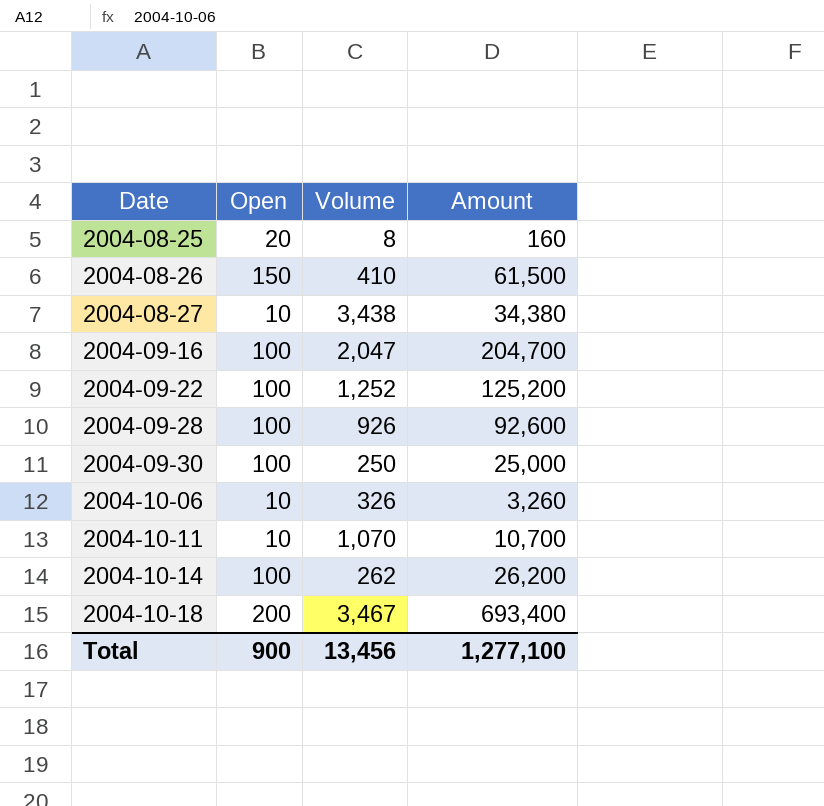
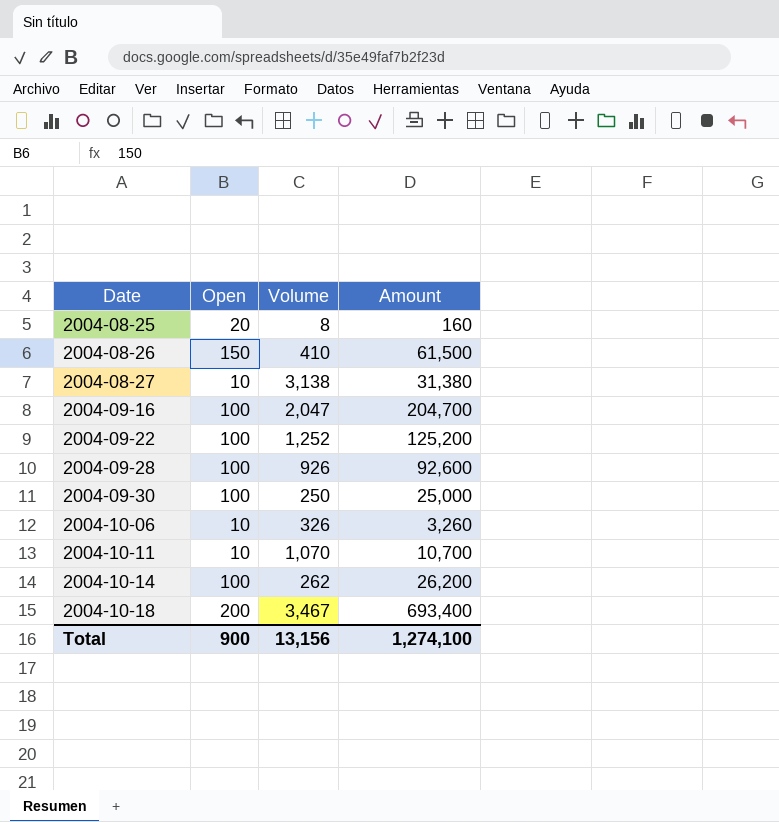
2004-08-27 | Volume: 3,438 -> 3,138
2004-08-27 | Amount: 34,380 -> 31,380
Total | Volume: 13,456 -> 13,156
Total | Amount: 1,277,100 -> 1,274,100

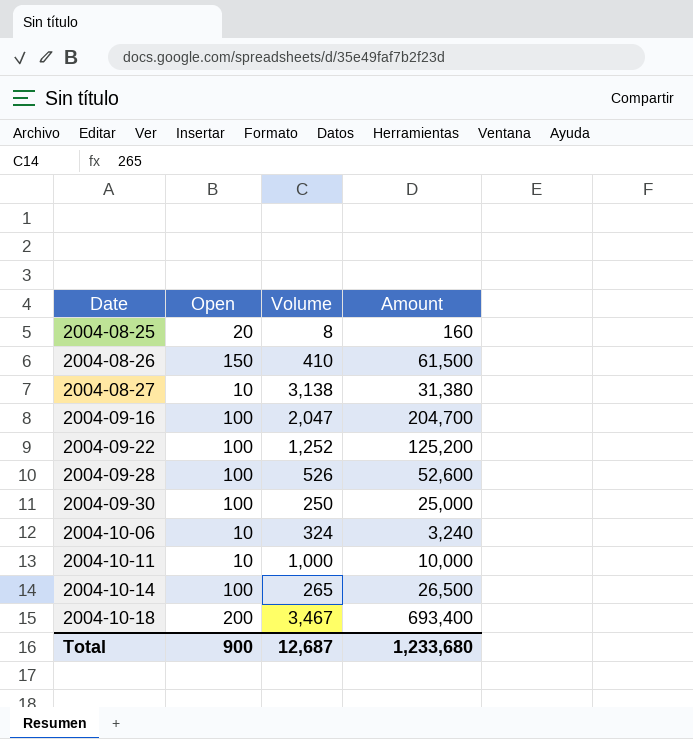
2004-09-28 | Volume: 926 -> 526
2004-09-28 | Amount: 92,600 -> 52,600
2004-10-06 | Volume: 326 -> 324
2004-10-06 | Amount: 3,260 -> 3,240
2004-10-11 | Volume: 1,070 -> 1,000
2004-10-11 | Amount: 10,700 -> 10,000
2004-10-14 | Volume: 262 -> 265
2004-10-14 | Amount: 26,200 -> 26,500
Total | Volume: 13,156 -> 12,687
Total | Amount: 1,274,100 -> 1,233,680

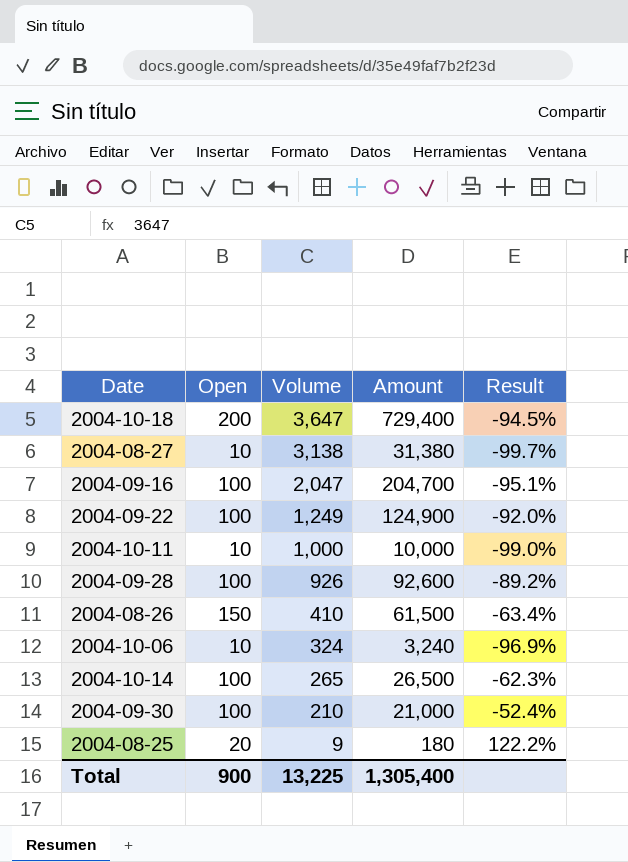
row order: Date ascending -> Volume descending
column Result | formula: none -> ([Open] - [Volume]) / [Volume]
2004-10-18 | Volume: 3,467 -> 3,647
2004-10-18 | Amount: 693,400 -> 729,400
2004-09-22 | Volume: 1,252 -> 1,249
2004-09-22 | Amount: 125,200 -> 124,900
2004-09-28 | Volume: 526 -> 926
2004-09-28 | Amount: 52,600 -> 92,600
2004-09-30 | Volume: 250 -> 210
2004-09-30 | Amount: 25,000 -> 21,000
2004-08-25 | Volume: 8 -> 9
2004-08-25 | Amount: 160 -> 180
Total | Volume: 12,687 -> 13,225
Total | Amount: 1,233,680 -> 1,305,400

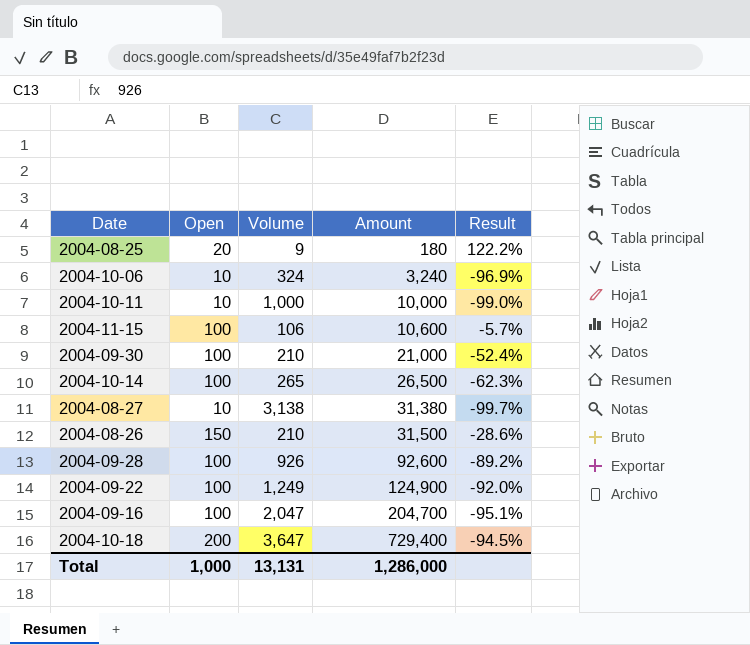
row order: Volume descending -> Amount ascending
row 2004-11-15: none -> 100 | 106 | 10,600 | -5.7%
2004-08-26 | Volume: 410 -> 210
2004-08-26 | Amount: 61,500 -> 31,500
2004-08-26 | Result: -63.4% -> -28.6%
Total | Open: 900 -> 1,000
Total | Volume: 13,225 -> 13,131
Total | Amount: 1,305,400 -> 1,286,000

